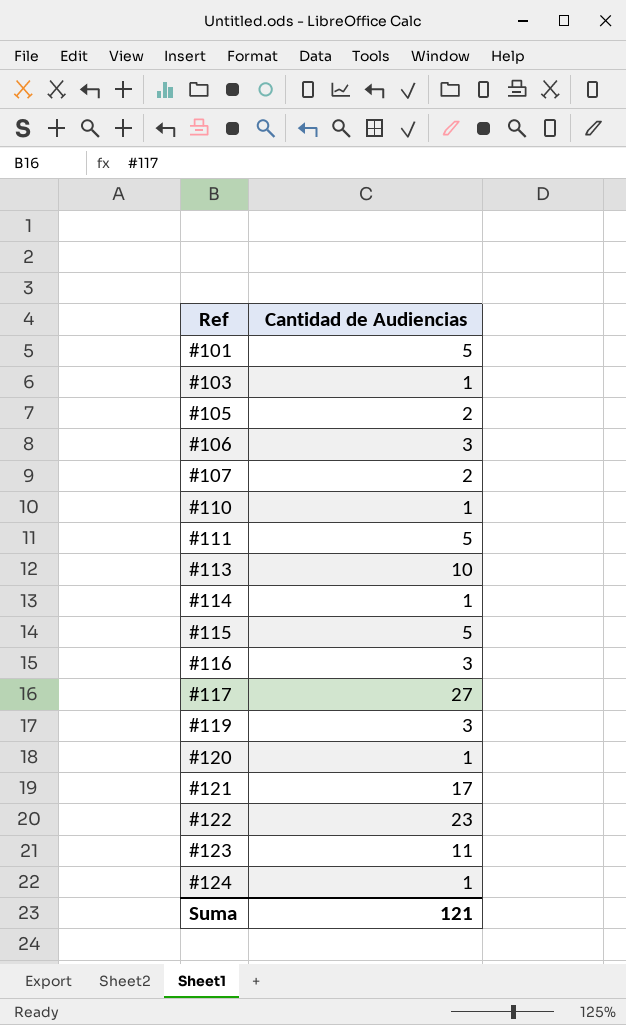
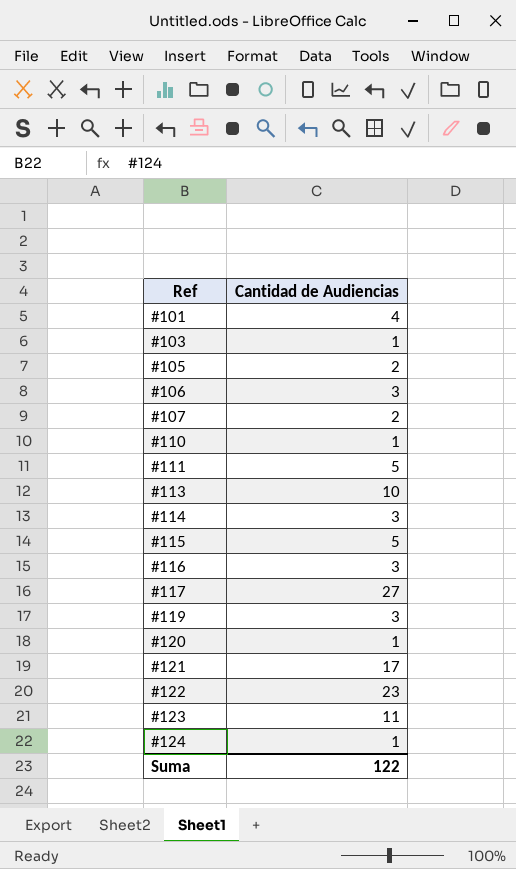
#101 | Cantidad de Audiencias: 5 -> 4
#114 | Cantidad de Audiencias: 1 -> 3
Suma | Cantidad de Audiencias: 121 -> 122

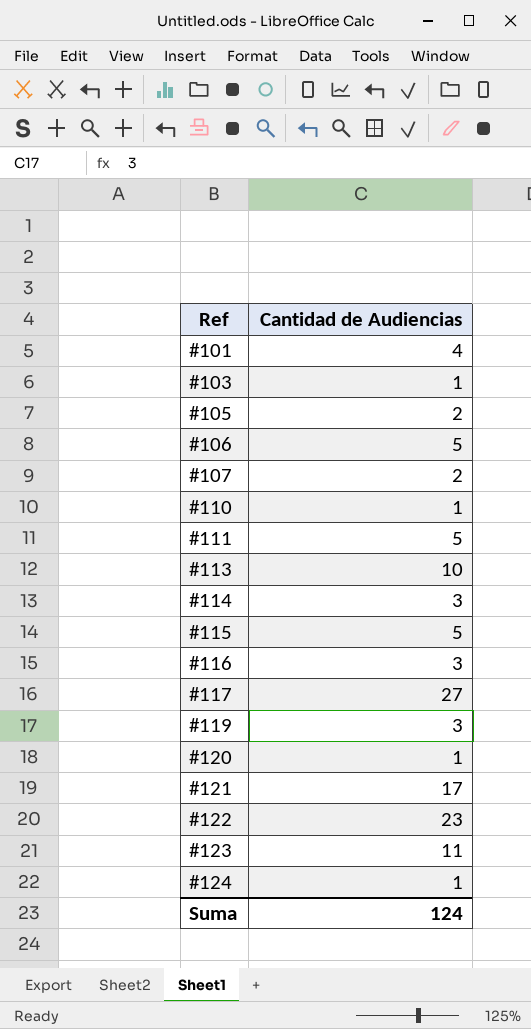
#106 | Cantidad de Audiencias: 3 -> 5
Suma | Cantidad de Audiencias: 122 -> 124

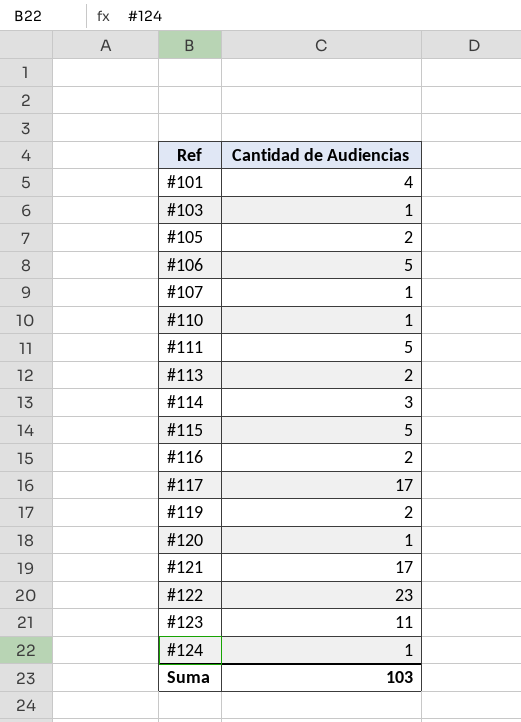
#107 | Cantidad de Audiencias: 2 -> 1
#113 | Cantidad de Audiencias: 10 -> 2
#116 | Cantidad de Audiencias: 3 -> 2
#117 | Cantidad de Audiencias: 27 -> 17
#119 | Cantidad de Audiencias: 3 -> 2
Suma | Cantidad de Audiencias: 124 -> 103

